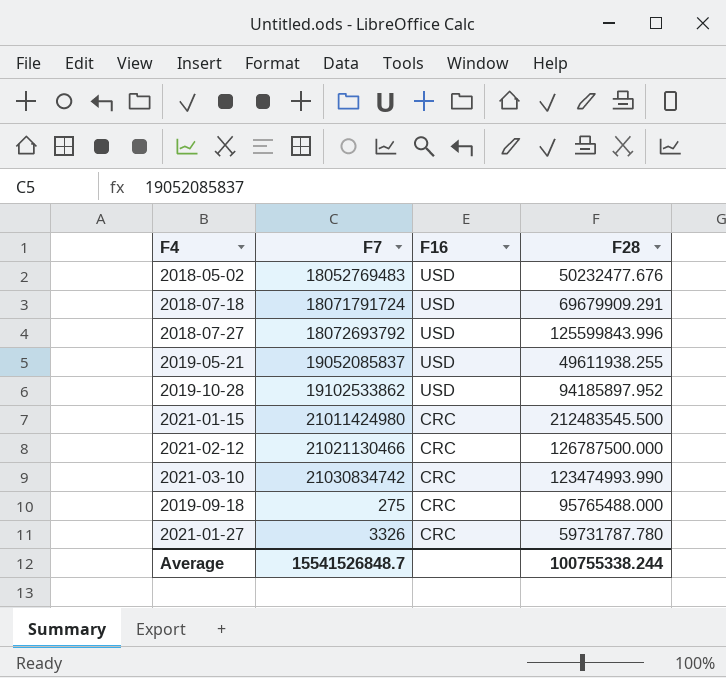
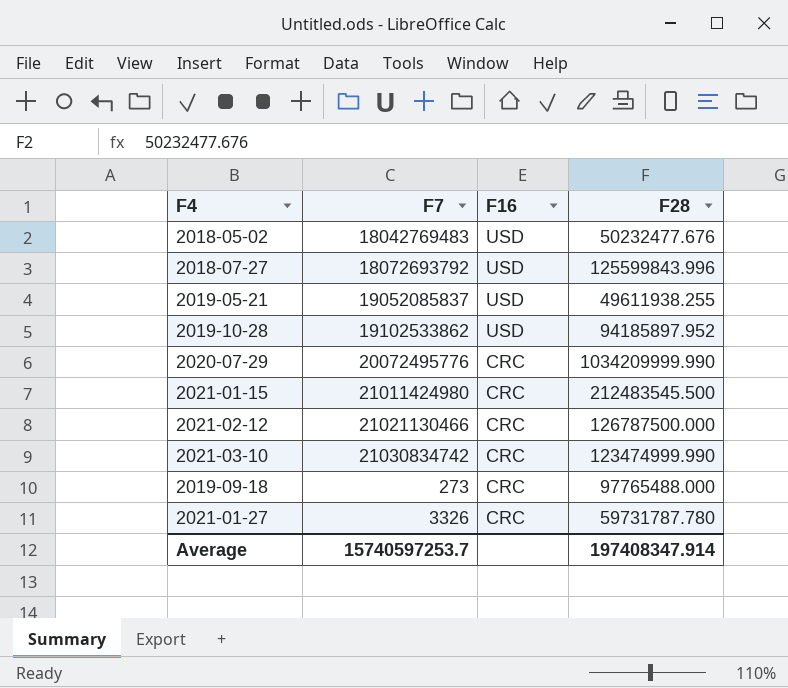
row 2018-07-18: 18071791724 | USD | 69679909.291 -> none
2018-05-02 | F7: 18052769483 -> 18042769483
row 2020-07-29: none -> 20072495776 | CRC | 1034209999.990
2021-03-10 | F28: 123474993.990 -> 123474999.990
2019-09-18 | F7: 275 -> 273
2019-09-18 | F28: 95765488.000 -> 97765488.000
Average | F7: 15541526848.7 -> 15740597253.7
Average | F28: 100755338.244 -> 197408347.914

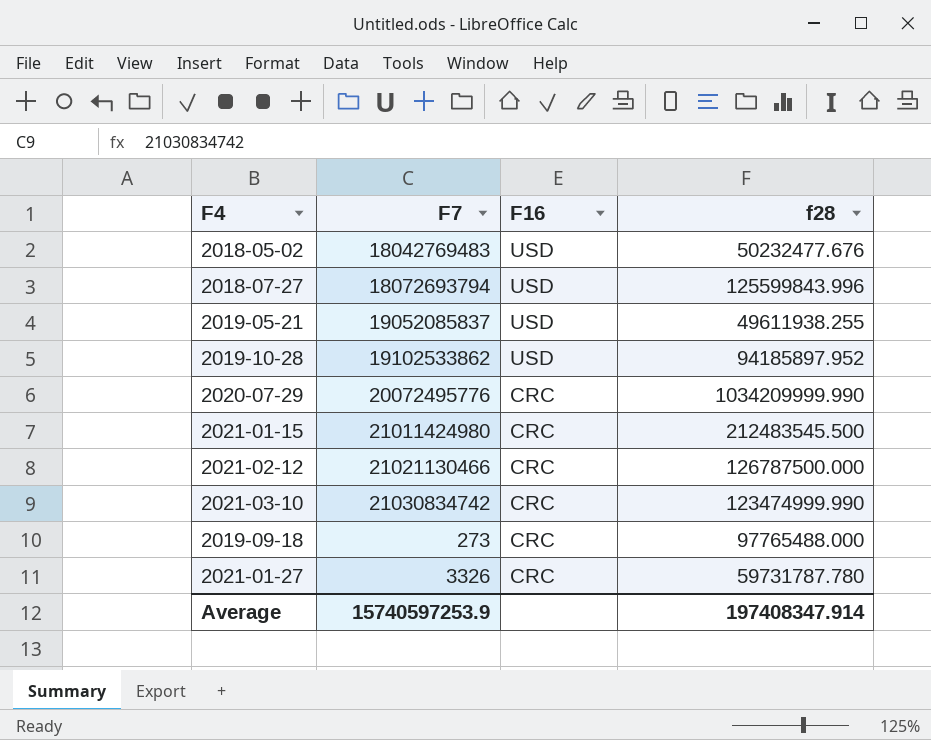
column name: F28 -> f28
2018-07-27 | F7: 18072693792 -> 18072693794
Average | F7: 15740597253.7 -> 15740597253.9

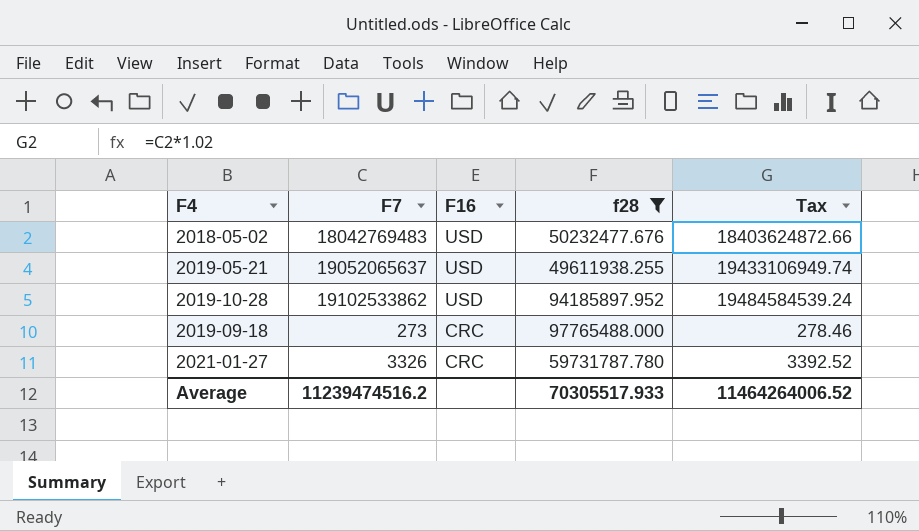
filter: none -> f28 <= 97765488.000
column Tax | formula: none -> [F7] * 1.02
2019-05-21 | F7: 19052085837 -> 19052065637
Average | F7: 15740597253.9 -> 11239474516.2
Average | f28: 197408347.914 -> 70305517.933

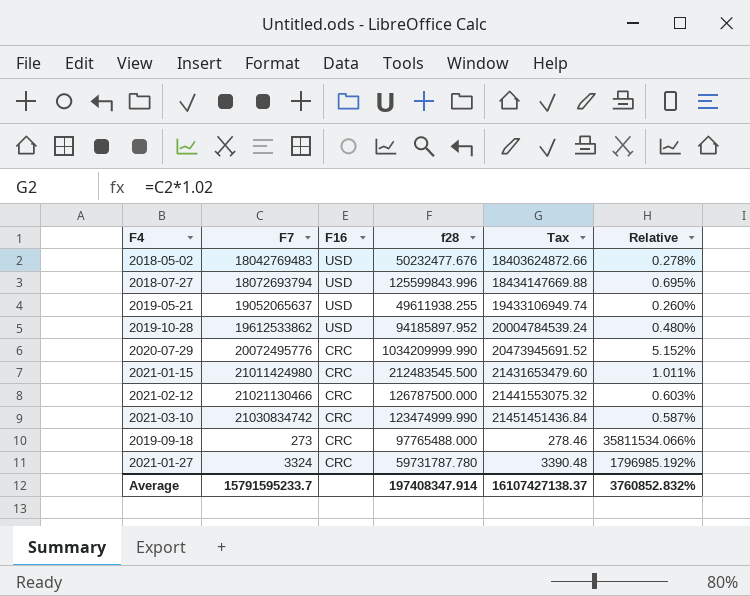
filter: f28 <= 97765488.000 -> none
column Relative | formula: none -> [f28] / [F7]
2019-10-28 | F7: 19102533862 -> 19612533862
2019-10-28 | Tax: 19484584539.24 -> 20004784539.24
2021-01-27 | F7: 3326 -> 3324
2021-01-27 | Tax: 3392.52 -> 3390.48
Average | F7: 11239474516.2 -> 15791595233.7
Average | f28: 70305517.933 -> 197408347.914
Average | Tax: 11464264006.52 -> 16107427138.37

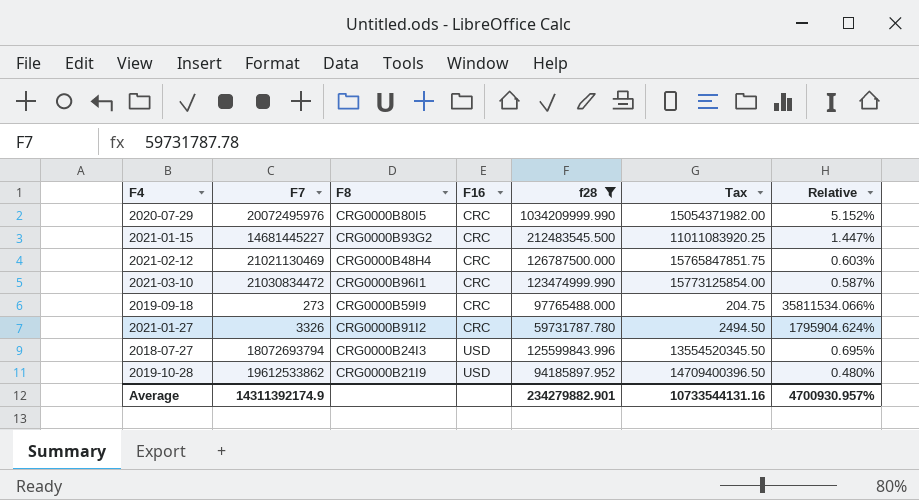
filter: none -> f28 >= 59731787.780
row order: F16 descending -> F16 ascending
column F8 | position: none -> 3
column Tax | formula: [F7] * 1.02 -> [F7] * 0.75
2020-07-29 | F7: 20072495776 -> 20072495976
2021-01-15 | F7: 21011424980 -> 14681445227
2021-01-15 | Relative: 1.011% -> 1.447%
2021-02-12 | F7: 21021130466 -> 21021130469
2021-03-10 | F7: 21030834742 -> 21030834472
2021-01-27 | F7: 3324 -> 3326
2021-01-27 | Relative: 1796985.192% -> 1795904.624%
Average | F7: 15791595233.7 -> 14311392174.9
Average | f28: 197408347.914 -> 234279882.901
Average | Tax: 16107427138.37 -> 10733544131.16
Average | Relative: 3760852.832% -> 4700930.957%

